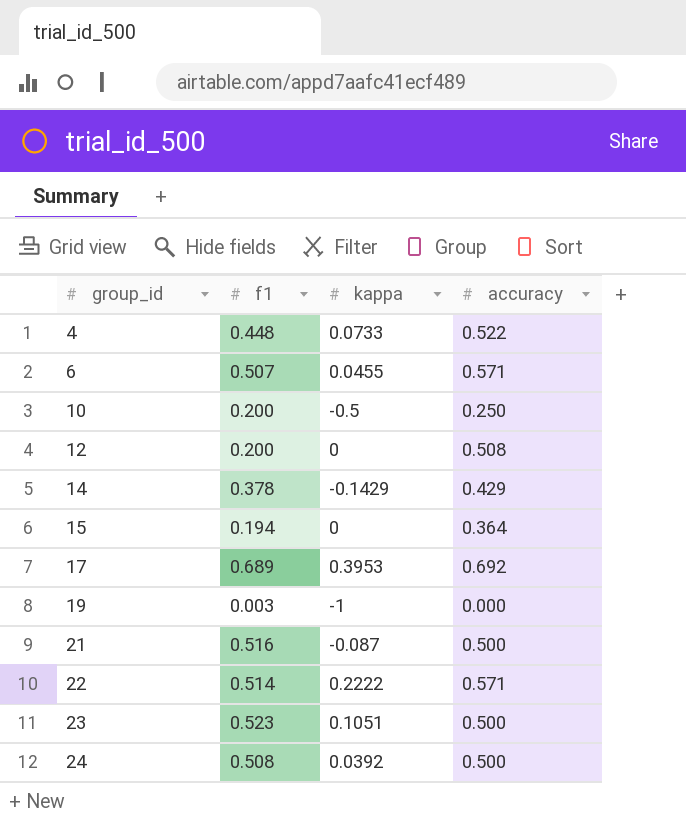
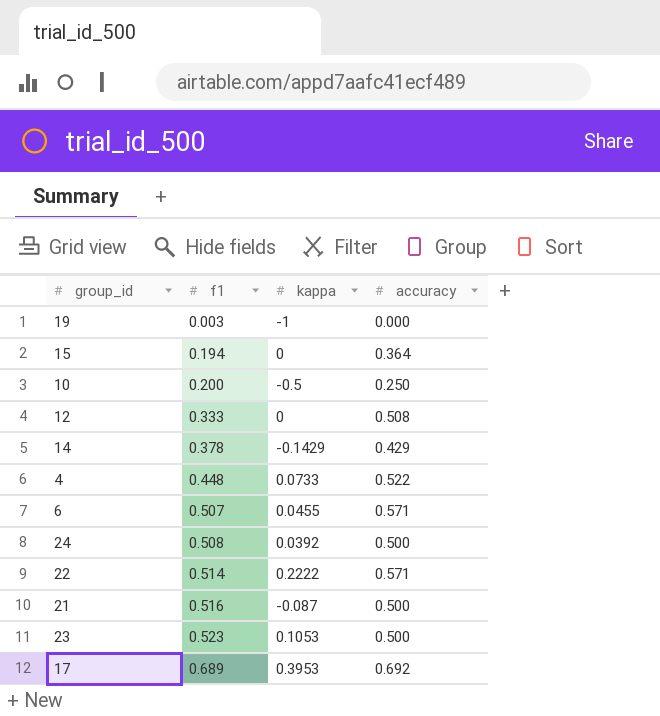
row order: group_id ascending -> f1 ascending
12 | f1: 0.200 -> 0.333
23 | kappa: 0.1051 -> 0.1053

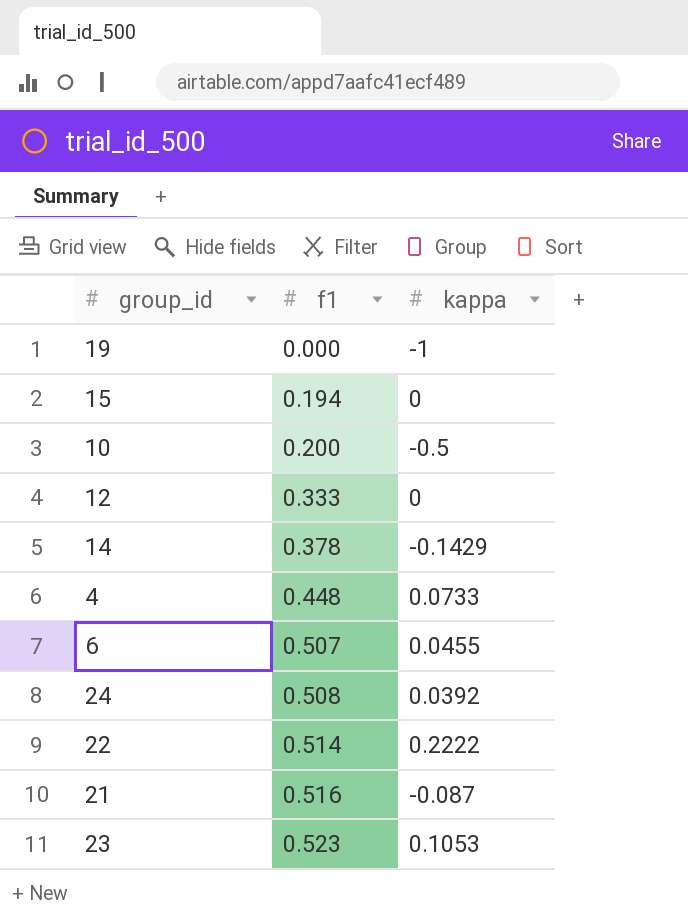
column accuracy | position: 4 -> none
row 17: 0.689 | 0.3953 | 0.692 -> none
19 | f1: 0.003 -> 0.000

